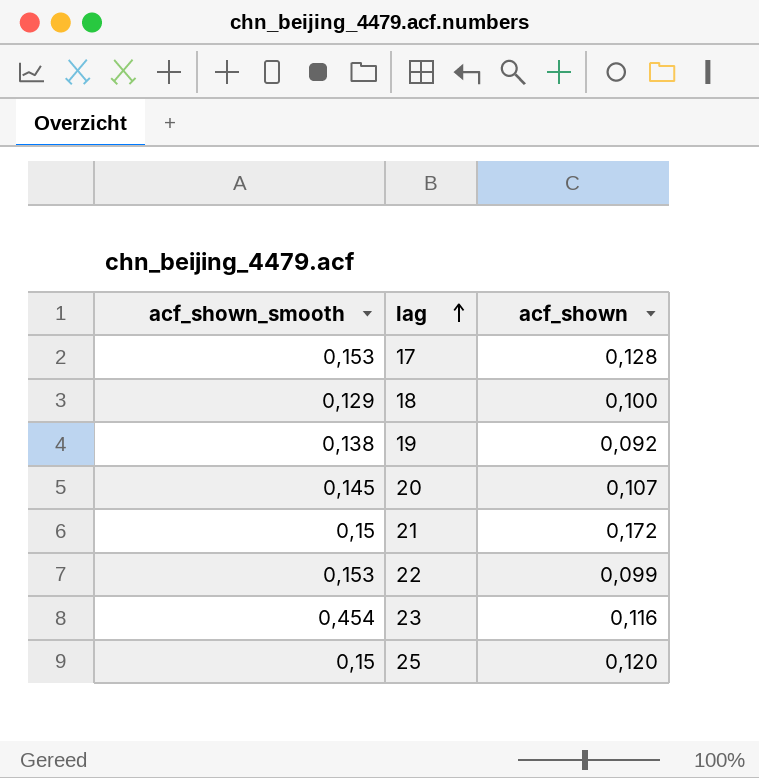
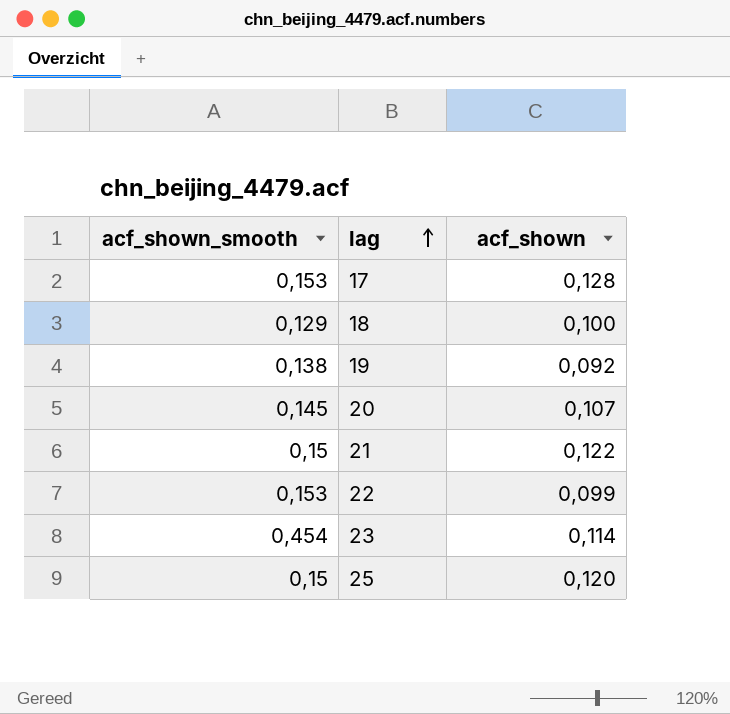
21 | acf_shown: 0,172 -> 0,122
23 | acf_shown: 0,116 -> 0,114

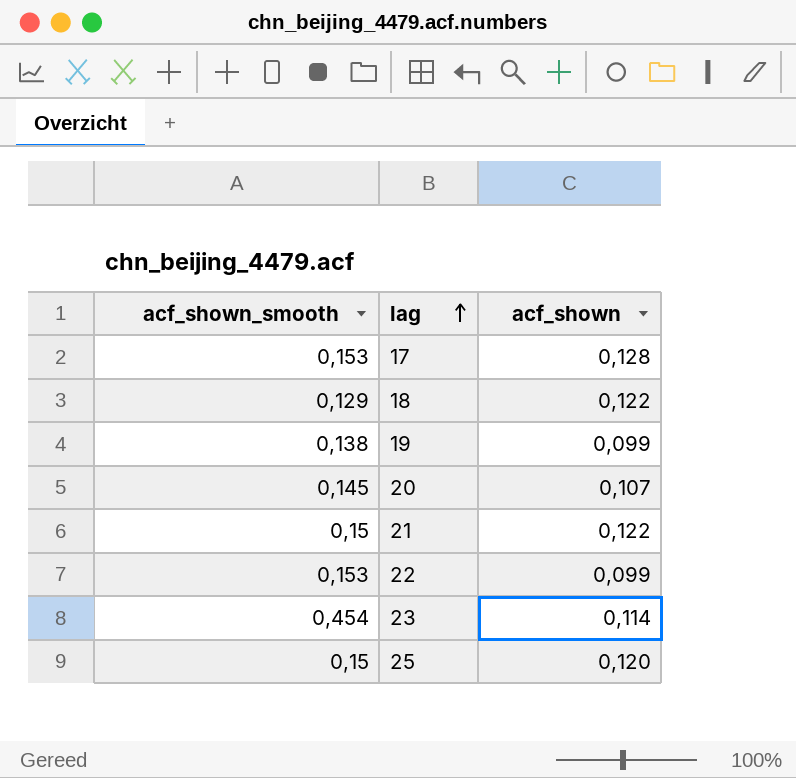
18 | acf_shown: 0,100 -> 0,122
19 | acf_shown: 0,092 -> 0,099

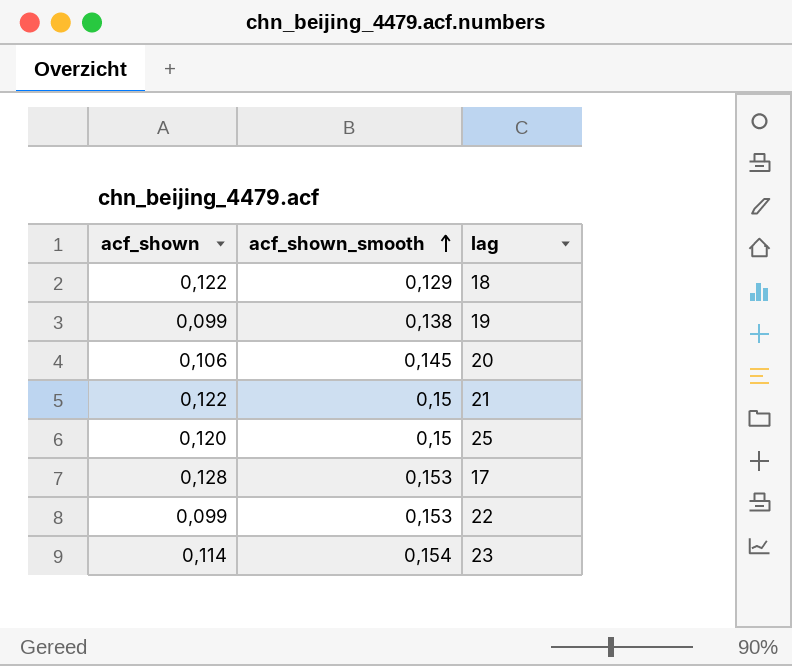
row order: lag ascending -> acf_shown_smooth ascending
column acf_shown | position: 3 -> 1
20 | acf_shown: 0,107 -> 0,106
23 | acf_shown_smooth: 0,454 -> 0,154

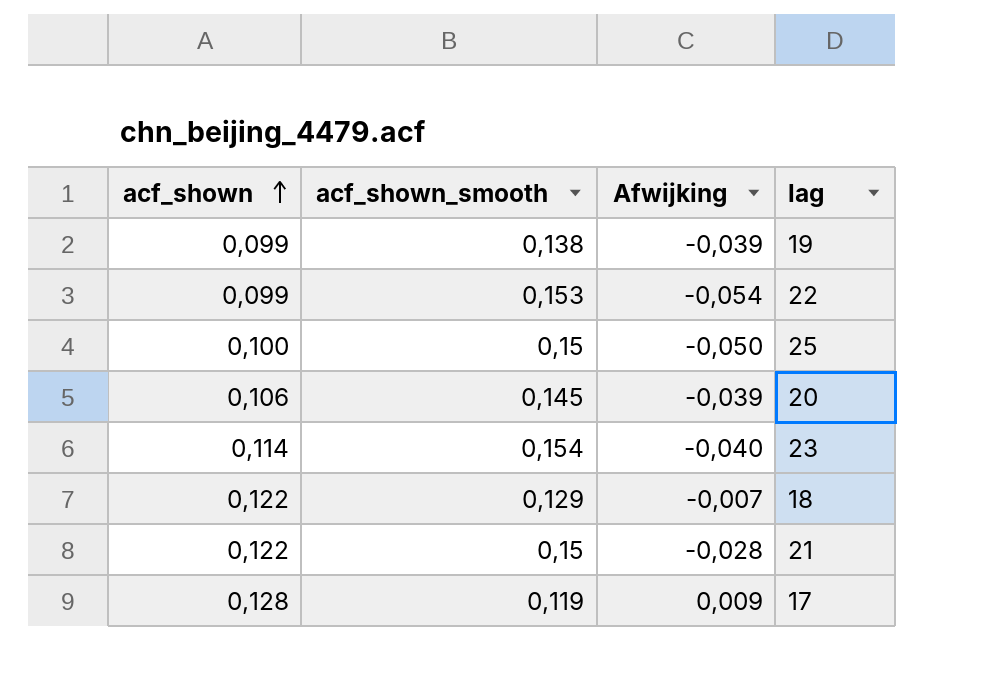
row order: acf_shown_smooth ascending -> acf_shown ascending
column Afwijking | formula: none -> [acf_shown] - [acf_shown_smooth]
25 | acf_shown: 0,120 -> 0,100
17 | acf_shown_smooth: 0,153 -> 0,119

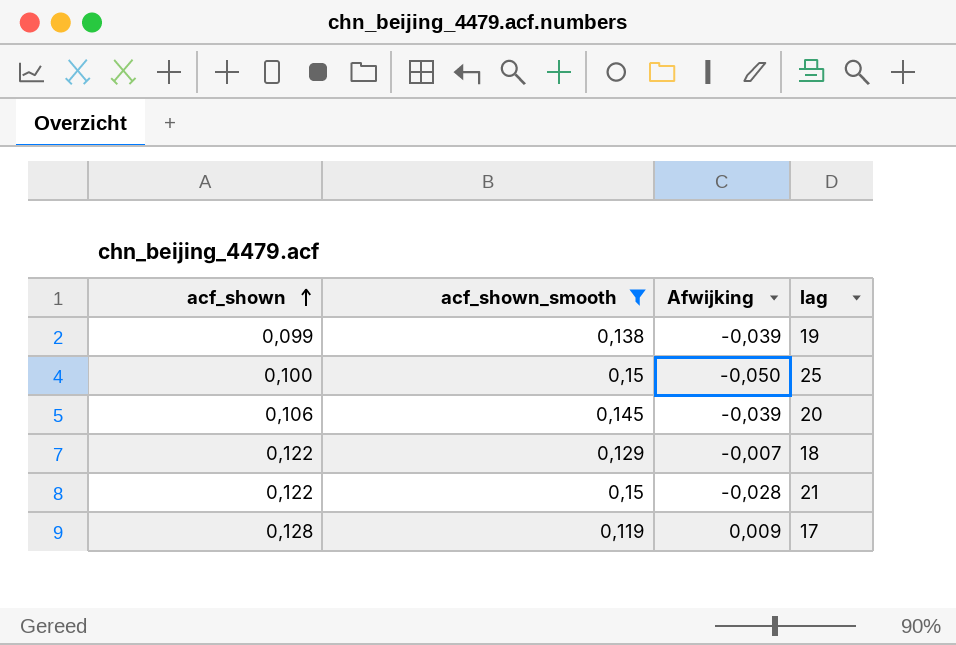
filter: none -> acf_shown_smooth <= 0,15

